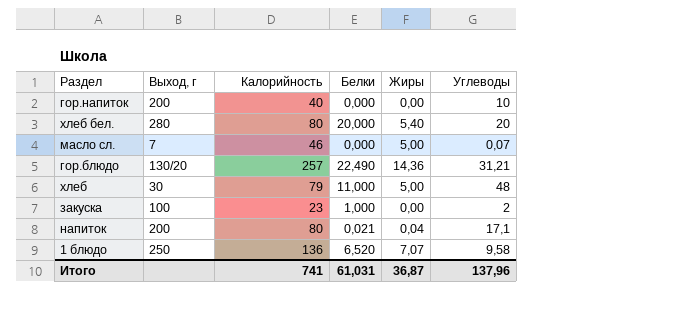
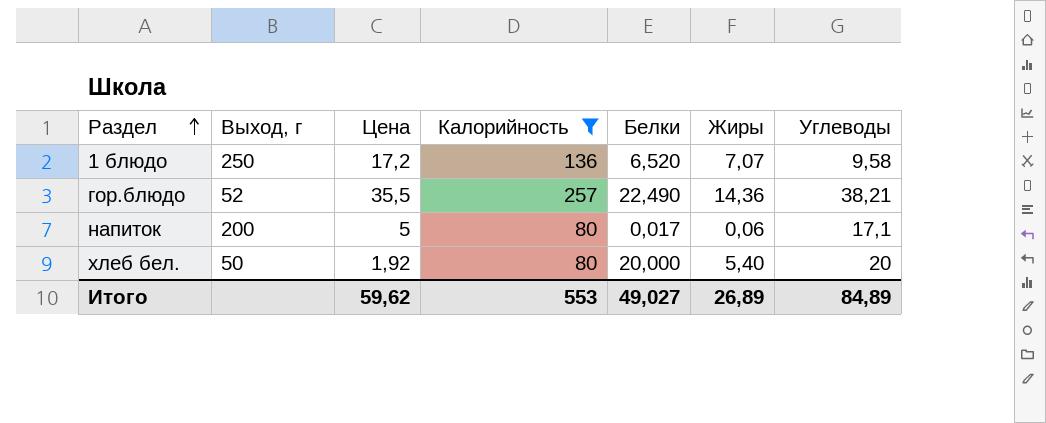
filter: none -> Калорийность >= 80
row order: none -> Раздел ascending
column Цена | position: none -> 3
гор.блюдо | Выход, г: 130/20 -> 52
гор.блюдо | Углеводы: 31,21 -> 38,21
напиток | Белки: 0,021 -> 0,017
напиток | Жиры: 0,04 -> 0,06
хлеб бел. | Выход, г: 280 -> 50
Итого | Калорийность: 741 -> 553
Итого | Белки: 61,031 -> 49,027
Итого | Жиры: 36,87 -> 26,89
Итого | Углеводы: 137,96 -> 84,89

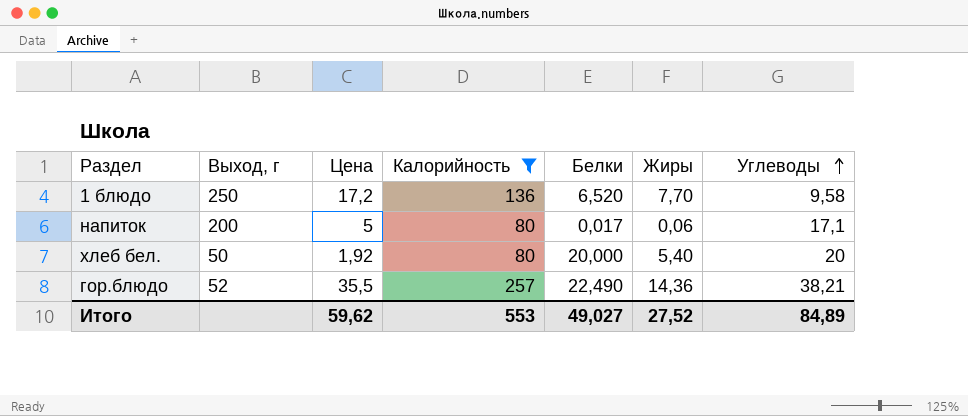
row order: Раздел ascending -> Углеводы ascending
1 блюдо | Жиры: 7,07 -> 7,70
Итого | Жиры: 26,89 -> 27,52

